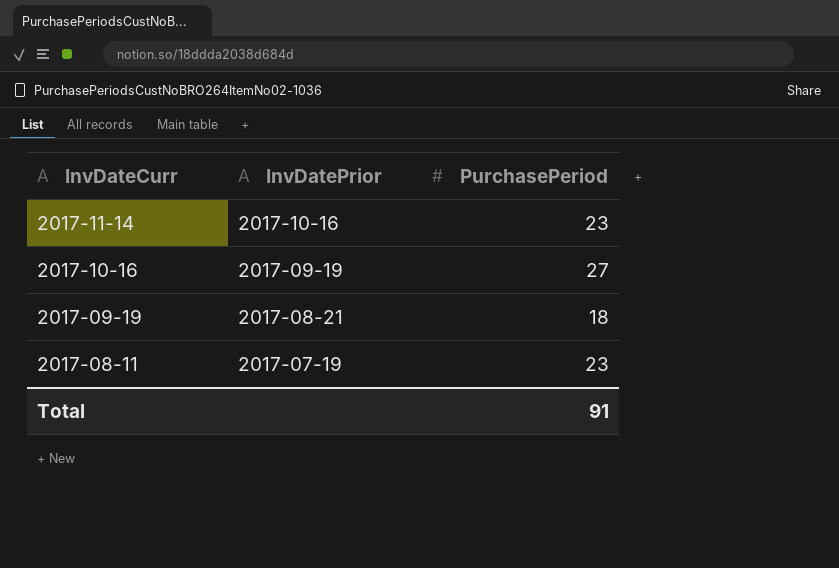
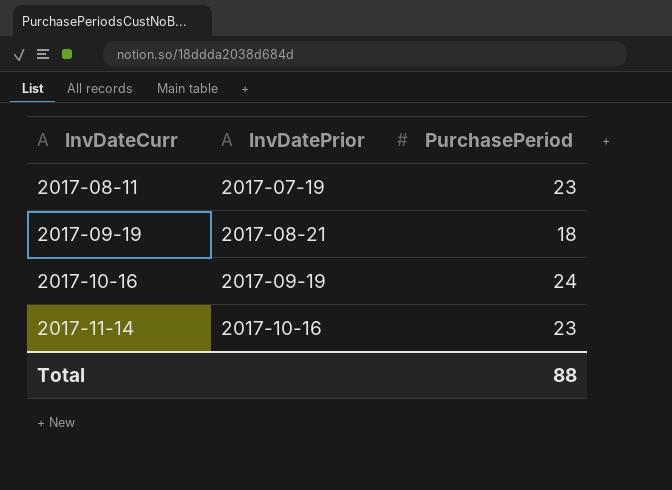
row order: InvDateCurr descending -> InvDateCurr ascending
2017-10-16 | PurchasePeriod: 27 -> 24
Total | PurchasePeriod: 91 -> 88

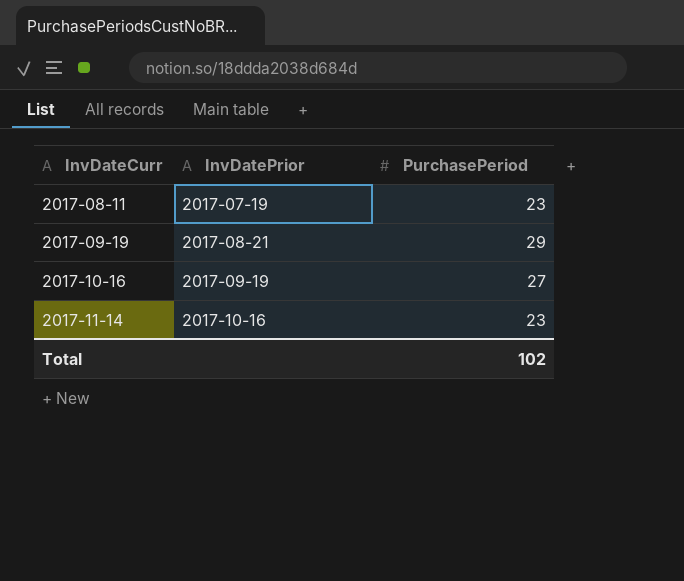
2017-09-19 | PurchasePeriod: 18 -> 29
2017-10-16 | PurchasePeriod: 24 -> 27
Total | PurchasePeriod: 88 -> 102

